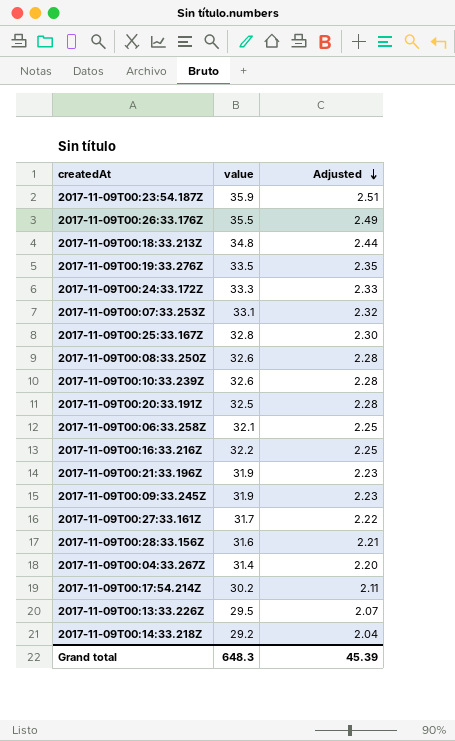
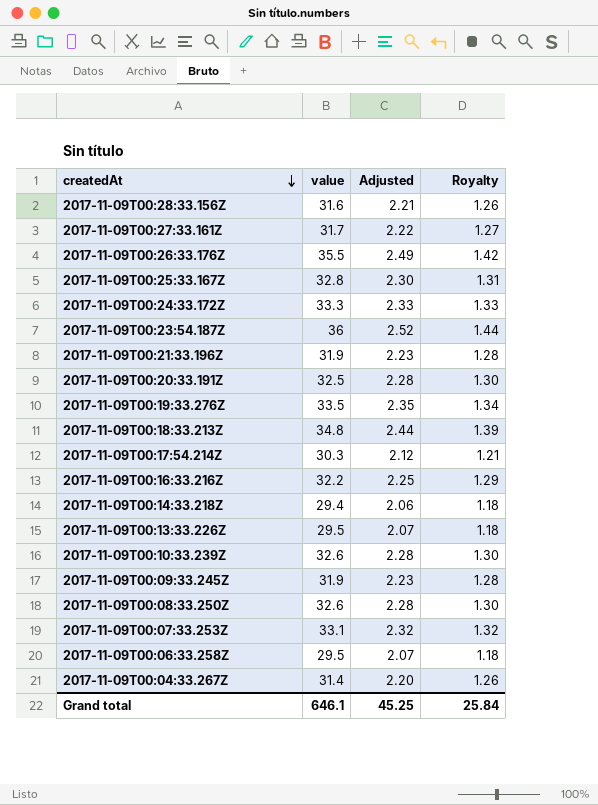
row order: Adjusted descending -> createdAt descending
column Royalty | formula: none -> [value] * 0.04
2017-11-09T00:23:54.187Z | value: 35.9 -> 36
2017-11-09T00:23:54.187Z | Adjusted: 2.51 -> 2.52
2017-11-09T00:17:54.214Z | value: 30.2 -> 30.3
2017-11-09T00:17:54.214Z | Adjusted: 2.11 -> 2.12
2017-11-09T00:14:33.218Z | value: 29.2 -> 29.4
2017-11-09T00:14:33.218Z | Adjusted: 2.04 -> 2.06
2017-11-09T00:06:33.258Z | value: 32.1 -> 29.5
2017-11-09T00:06:33.258Z | Adjusted: 2.25 -> 2.07
Grand total | value: 648.3 -> 646.1
Grand total | Adjusted: 45.39 -> 45.25

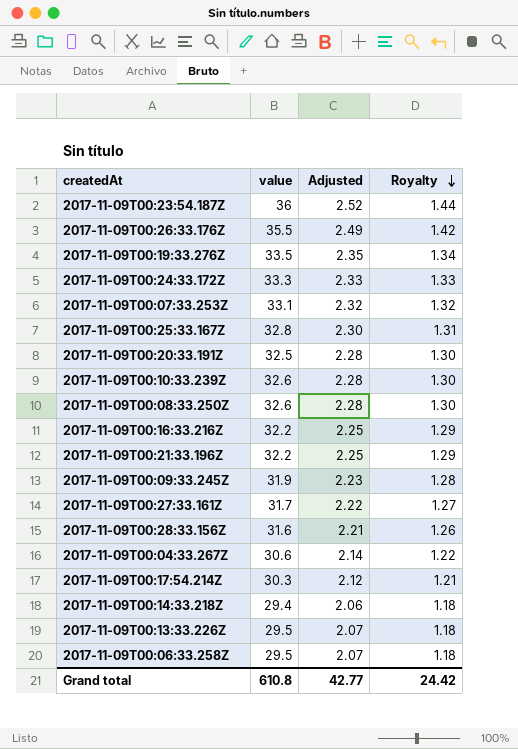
row order: createdAt descending -> Royalty descending
row 2017-11-09T00:18:33.213Z: 34.8 | 2.44 | 1.39 -> none
2017-11-09T00:21:33.196Z | value: 31.9 -> 32.2
2017-11-09T00:21:33.196Z | Adjusted: 2.23 -> 2.25
2017-11-09T00:21:33.196Z | Royalty: 1.28 -> 1.29
2017-11-09T00:04:33.267Z | value: 31.4 -> 30.6
2017-11-09T00:04:33.267Z | Adjusted: 2.20 -> 2.14
2017-11-09T00:04:33.267Z | Royalty: 1.26 -> 1.22
Grand total | value: 646.1 -> 610.8
Grand total | Adjusted: 45.25 -> 42.77
Grand total | Royalty: 25.84 -> 24.42

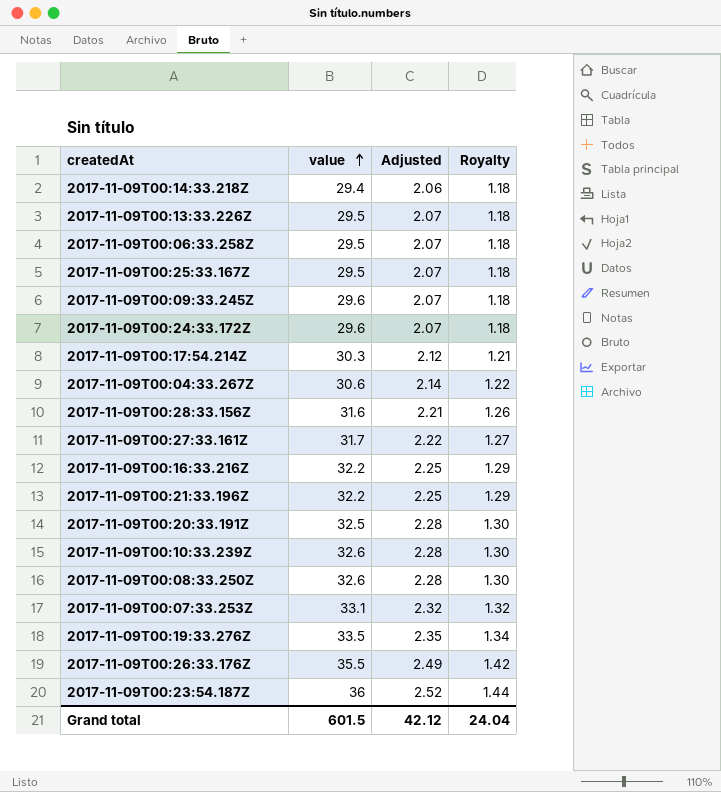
row order: Royalty descending -> value ascending
2017-11-09T00:25:33.167Z | value: 32.8 -> 29.5
2017-11-09T00:25:33.167Z | Adjusted: 2.30 -> 2.07
2017-11-09T00:25:33.167Z | Royalty: 1.31 -> 1.18
2017-11-09T00:09:33.245Z | value: 31.9 -> 29.6
2017-11-09T00:09:33.245Z | Adjusted: 2.23 -> 2.07
2017-11-09T00:09:33.245Z | Royalty: 1.28 -> 1.18
2017-11-09T00:24:33.172Z | value: 33.3 -> 29.6
2017-11-09T00:24:33.172Z | Adjusted: 2.33 -> 2.07
2017-11-09T00:24:33.172Z | Royalty: 1.33 -> 1.18
Grand total | value: 610.8 -> 601.5
Grand total | Adjusted: 42.77 -> 42.12
Grand total | Royalty: 24.42 -> 24.04

